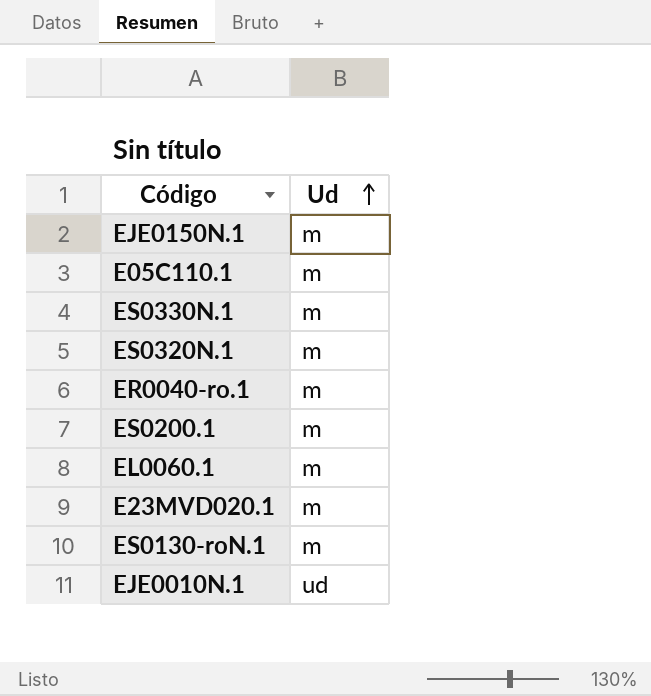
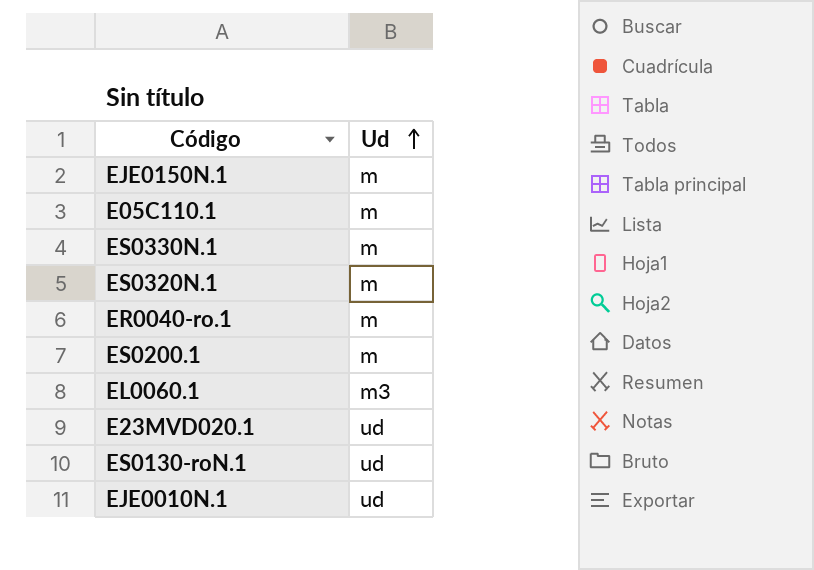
EL0060.1 | Ud: m -> m3
E23MVD020.1 | Ud: m -> ud
ES0130-roN.1 | Ud: m -> ud

